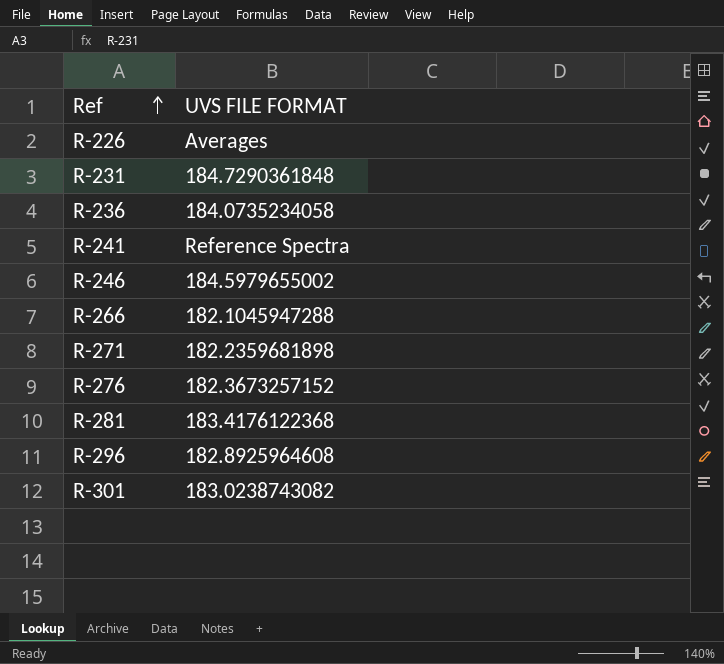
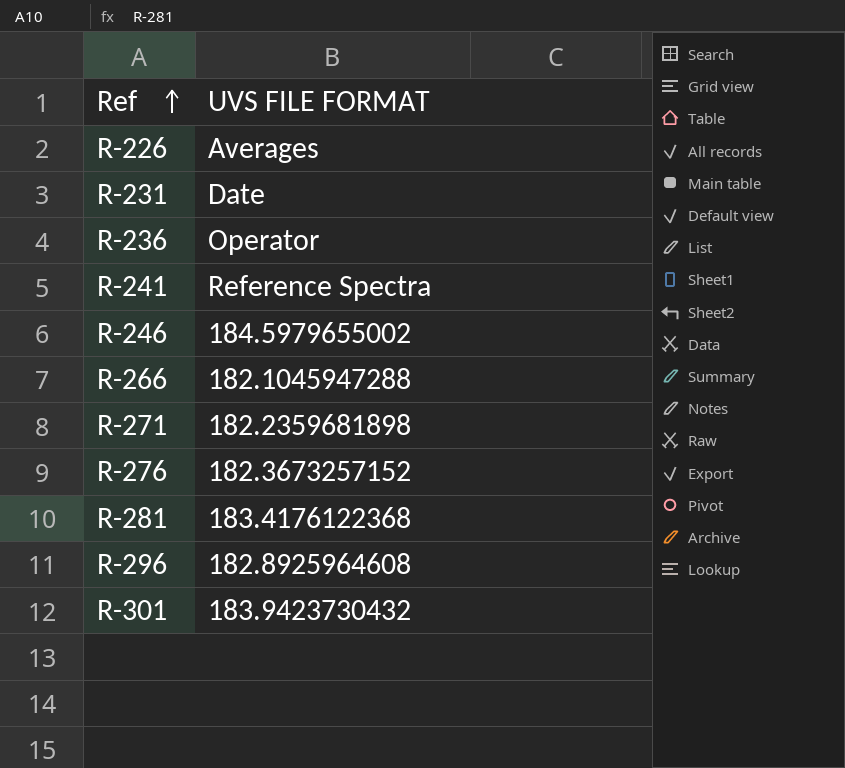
R-231 | UVS FILE FORMAT: 184.7290361848 -> Date
R-236 | UVS FILE FORMAT: 184.0735234058 -> Operator
R-301 | UVS FILE FORMAT: 183.0238743082 -> 183.9423730432

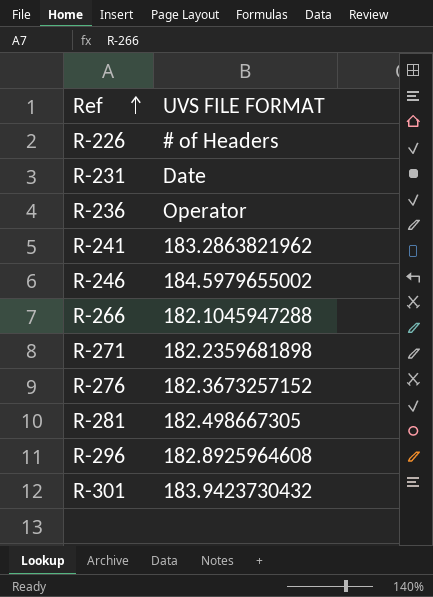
R-226 | UVS FILE FORMAT: Averages -> # of Headers
R-241 | UVS FILE FORMAT: Reference Spectra -> 183.2863821962
R-281 | UVS FILE FORMAT: 183.4176122368 -> 182.498667305

